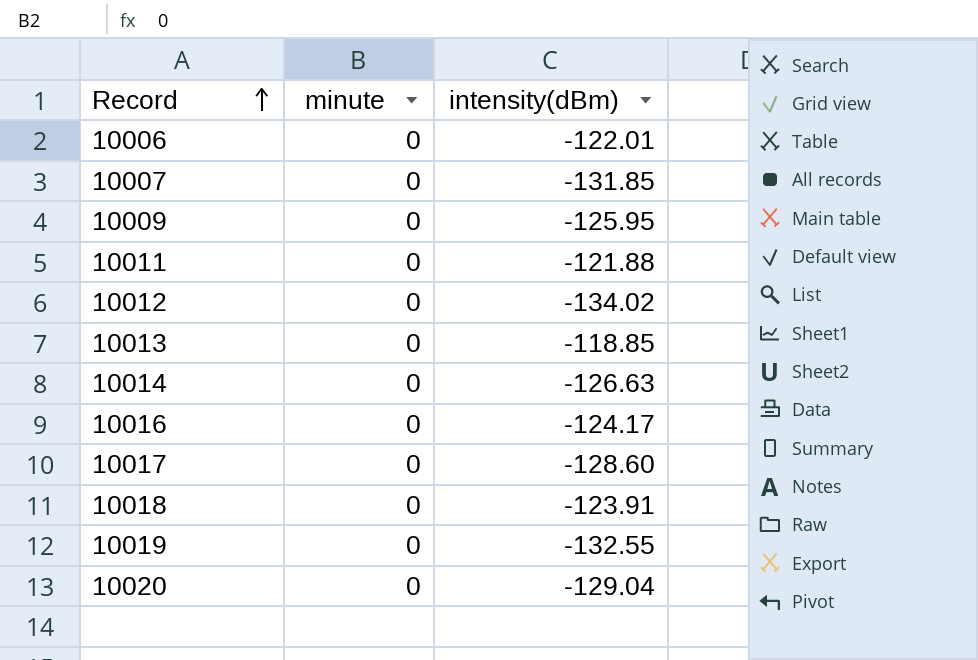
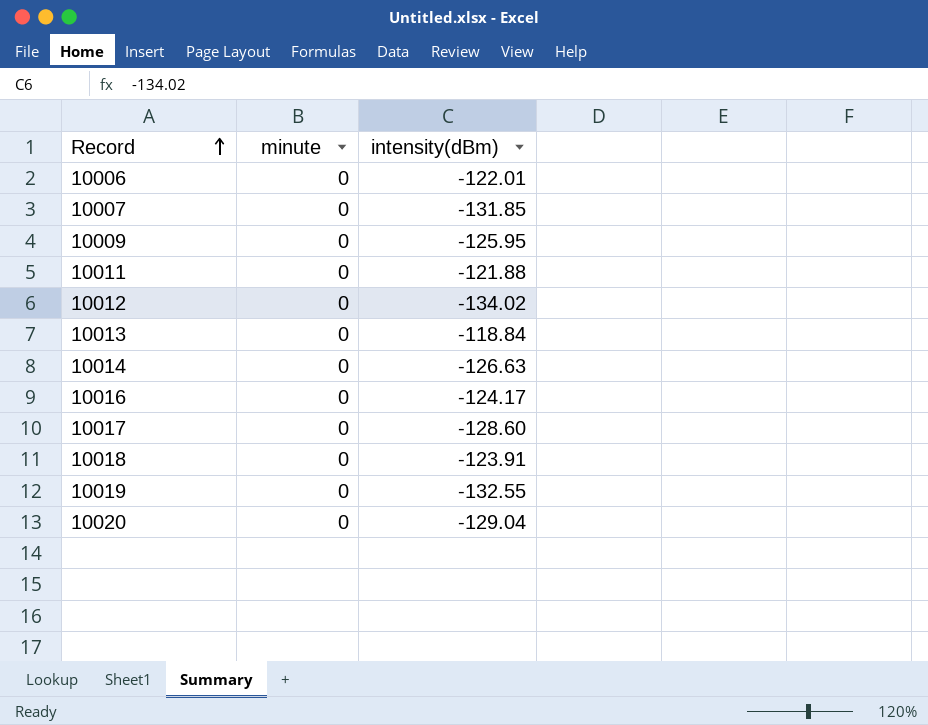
10013 | intensity(dBm): -118.85 -> -118.84

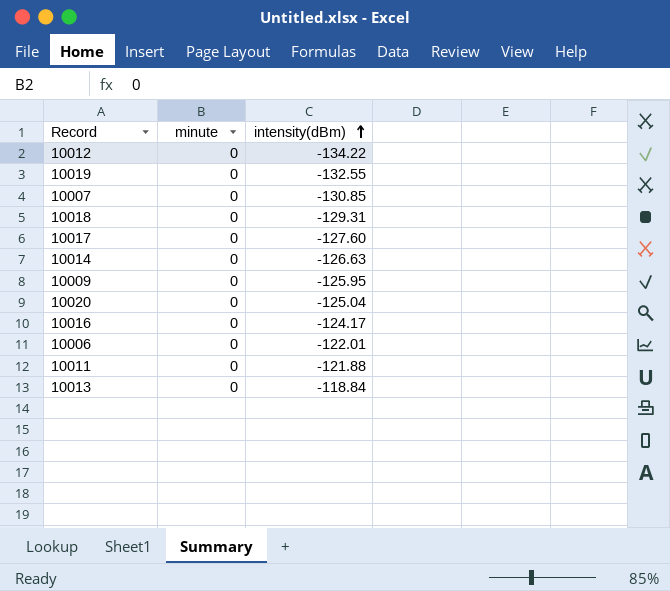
row order: Record ascending -> intensity(dBm) ascending
10012 | intensity(dBm): -134.02 -> -134.22
10007 | intensity(dBm): -131.85 -> -130.85
10018 | intensity(dBm): -123.91 -> -129.31
10017 | intensity(dBm): -128.60 -> -127.60
10020 | intensity(dBm): -129.04 -> -125.04

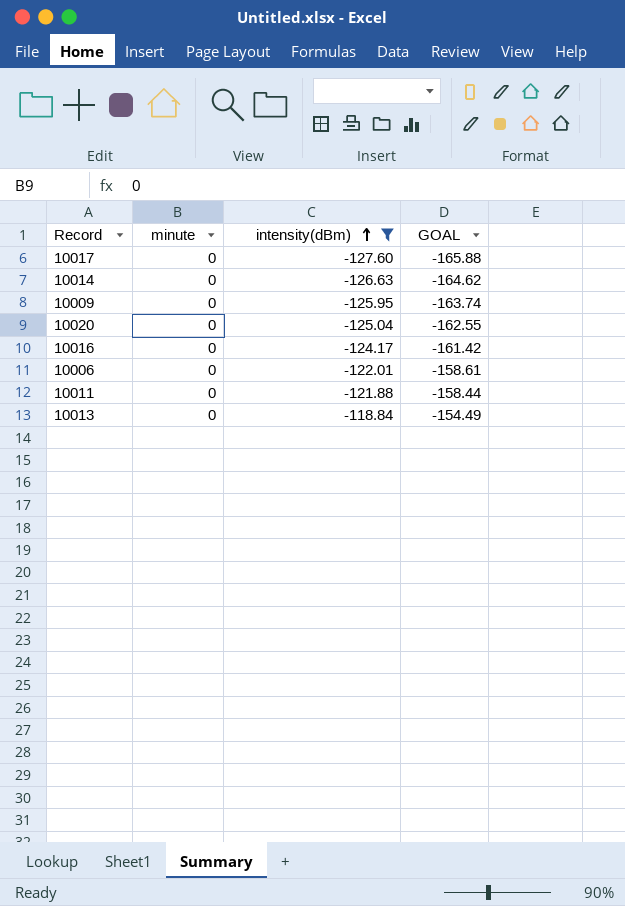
filter: none -> intensity(dBm) >= -127.60
column GOAL | formula: none -> [intensity(dBm)] * 1.3

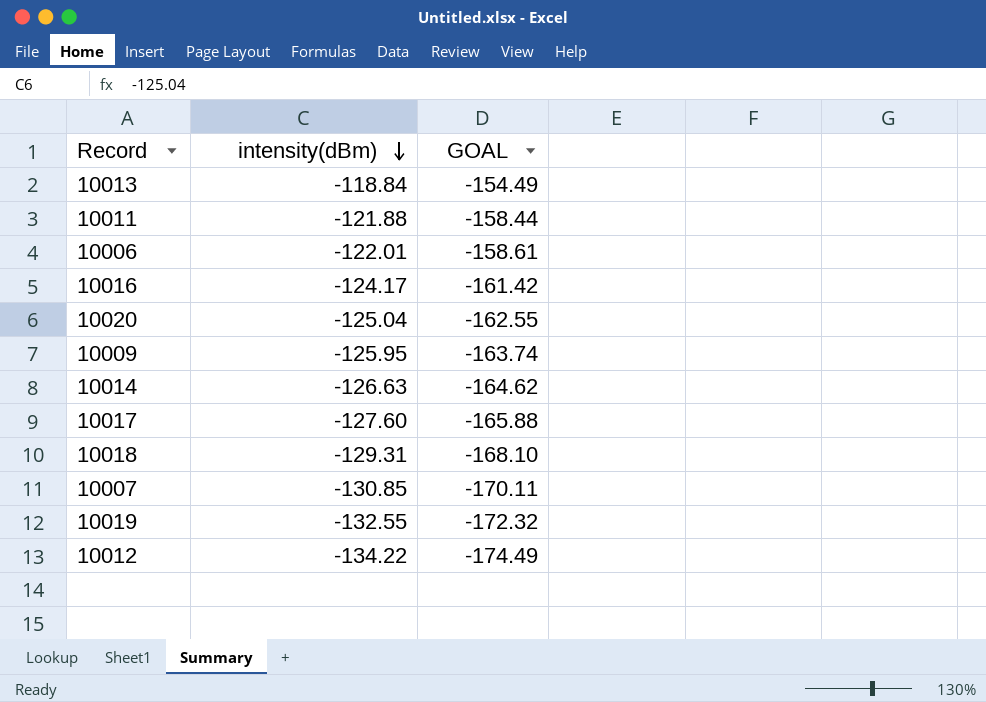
filter: intensity(dBm) >= -127.60 -> none
row order: intensity(dBm) ascending -> intensity(dBm) descending
column minute | position: 2 -> none

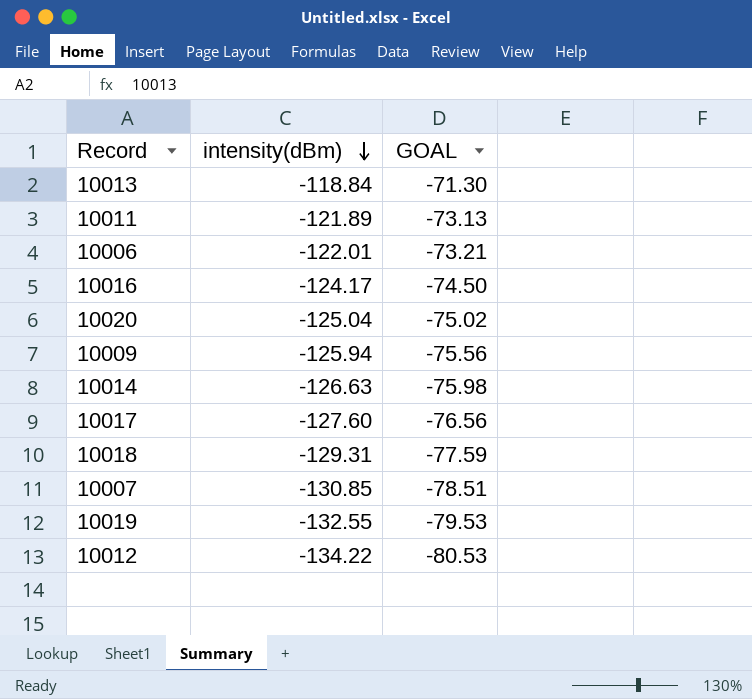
column GOAL | formula: [intensity(dBm)] * 1.3 -> [intensity(dBm)] * 0.6
10011 | intensity(dBm): -121.88 -> -121.89
10009 | intensity(dBm): -125.95 -> -125.94

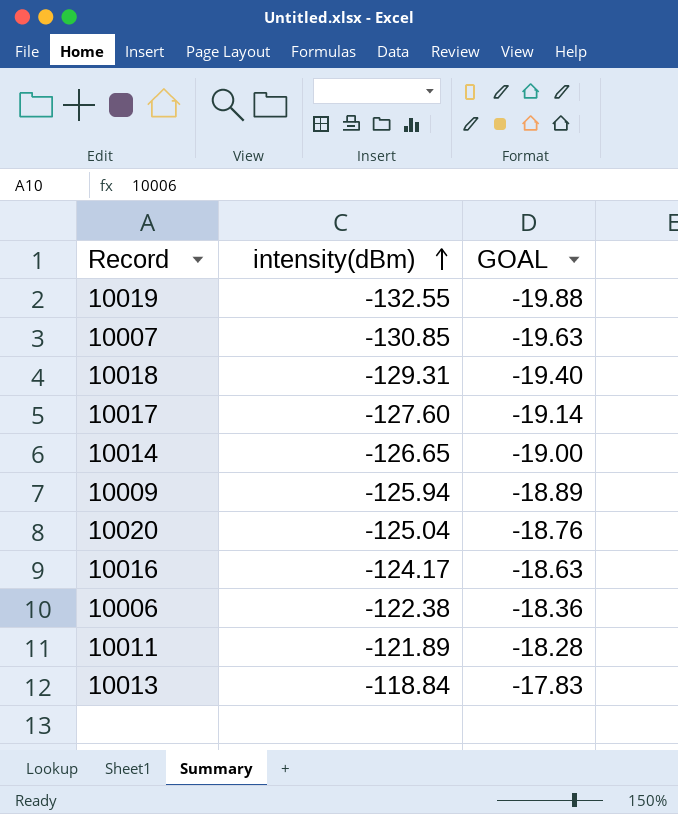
row order: intensity(dBm) descending -> intensity(dBm) ascending
column GOAL | formula: [intensity(dBm)] * 0.6 -> [intensity(dBm)] * 0.15
row 10012: -134.22 | -80.53 -> none
10014 | intensity(dBm): -126.63 -> -126.65
10006 | intensity(dBm): -122.01 -> -122.38

